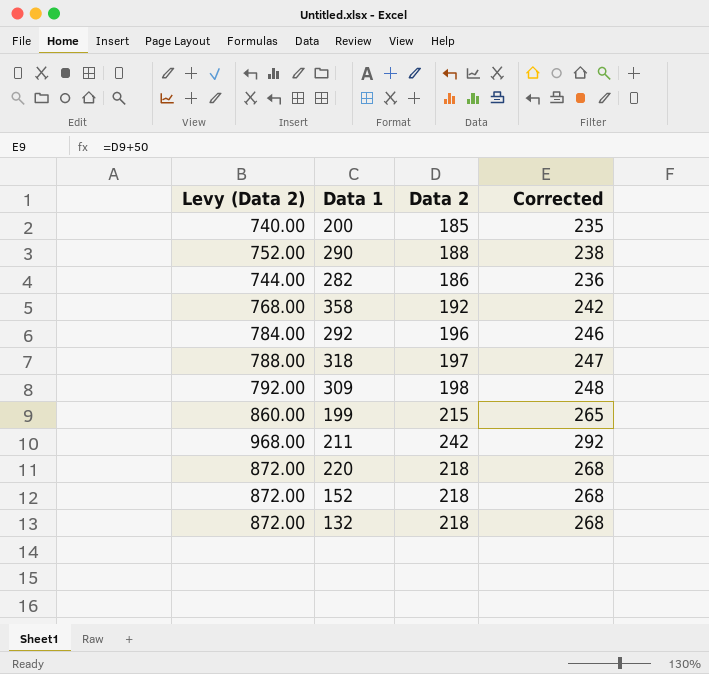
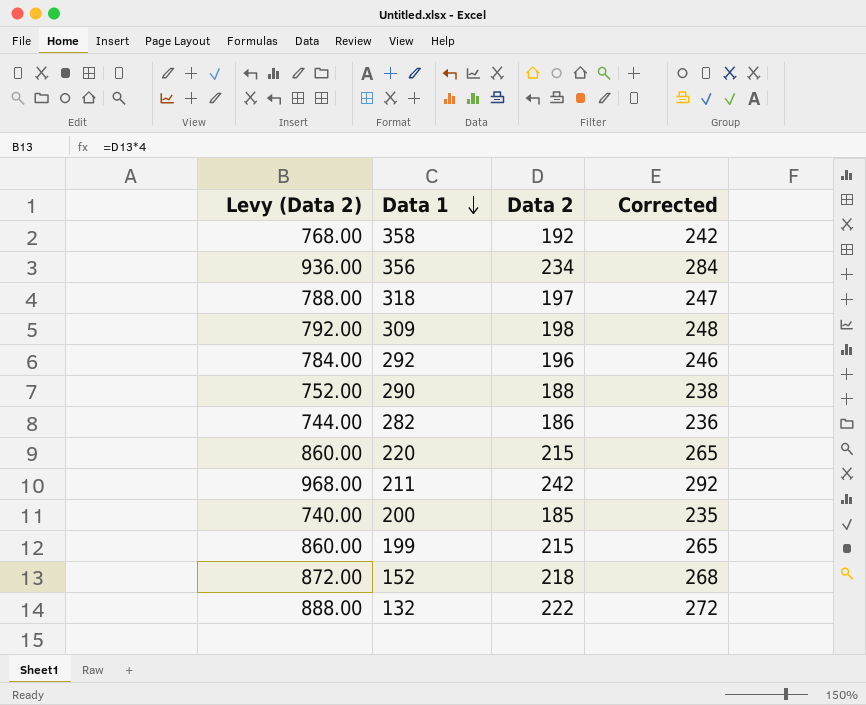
row order: none -> Data 1 descending
row 356: none -> 936.00 | 234 | 284
220 | Levy (Data 2): 872.00 -> 860.00
220 | Data 2: 218 -> 215
220 | Corrected: 268 -> 265
132 | Levy (Data 2): 872.00 -> 888.00
132 | Data 2: 218 -> 222
132 | Corrected: 268 -> 272

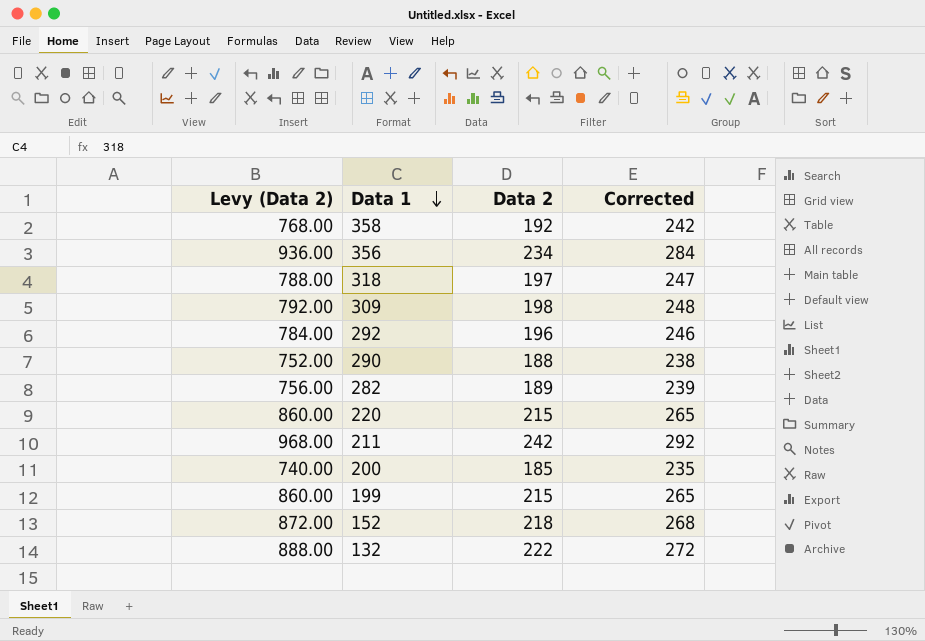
282 | Levy (Data 2): 744.00 -> 756.00
282 | Data 2: 186 -> 189
282 | Corrected: 236 -> 239

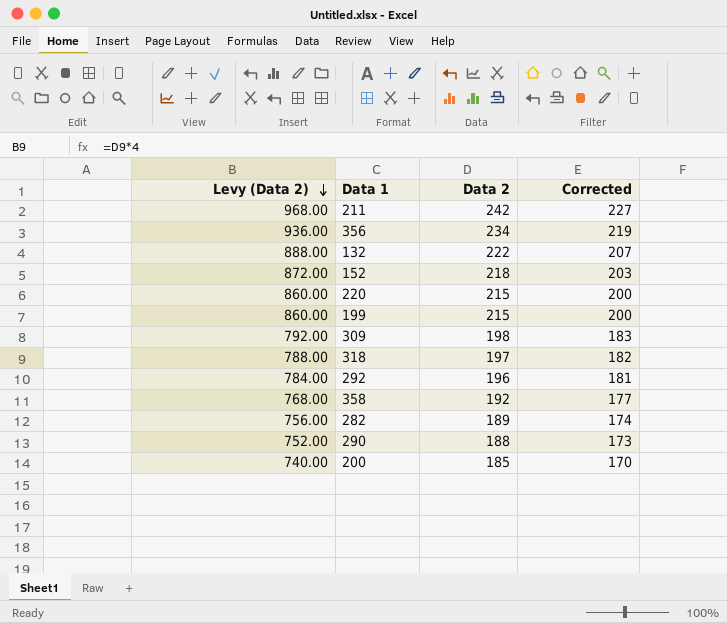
row order: Data 1 descending -> Levy (Data 2) descending
column Corrected | formula: [Data 2] + 50 -> [Data 2] - 15

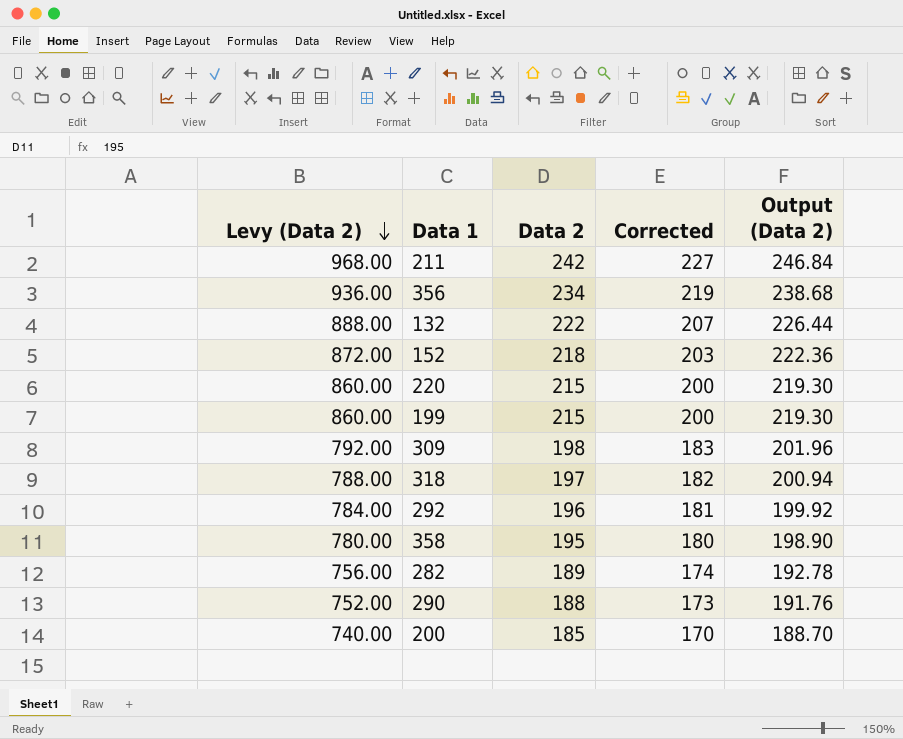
column Output (Data 2) | formula: none -> [Data 2] * 1.02
358 | Levy (Data 2): 768.00 -> 780.00
358 | Data 2: 192 -> 195
358 | Corrected: 177 -> 180

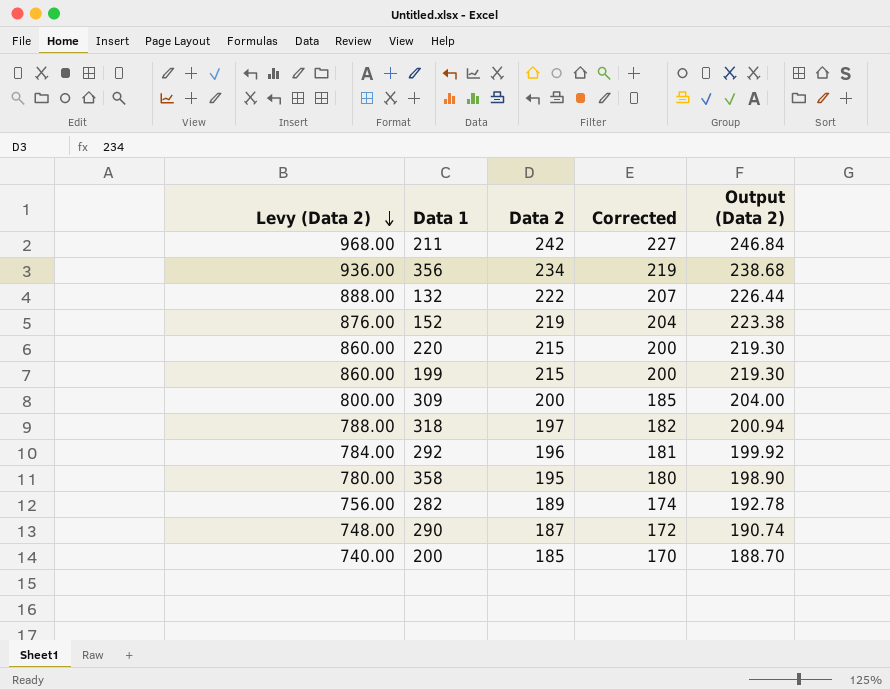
152 | Levy (Data 2): 872.00 -> 876.00
152 | Data 2: 218 -> 219
152 | Corrected: 203 -> 204
152 | Output (Data 2): 222.36 -> 223.38
309 | Levy (Data 2): 792.00 -> 800.00
309 | Data 2: 198 -> 200
309 | Corrected: 183 -> 185
309 | Output (Data 2): 201.96 -> 204.00
290 | Levy (Data 2): 752.00 -> 748.00
290 | Data 2: 188 -> 187
290 | Corrected: 173 -> 172
290 | Output (Data 2): 191.76 -> 190.74

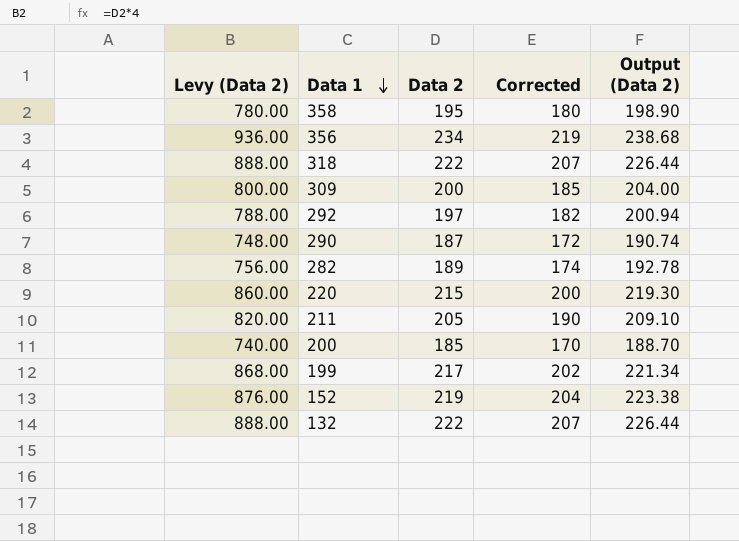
row order: Levy (Data 2) descending -> Data 1 descending
318 | Levy (Data 2): 788.00 -> 888.00
318 | Data 2: 197 -> 222
318 | Corrected: 182 -> 207
318 | Output (Data 2): 200.94 -> 226.44
292 | Levy (Data 2): 784.00 -> 788.00
292 | Data 2: 196 -> 197
292 | Corrected: 181 -> 182
292 | Output (Data 2): 199.92 -> 200.94
211 | Levy (Data 2): 968.00 -> 820.00
211 | Data 2: 242 -> 205
211 | Corrected: 227 -> 190
211 | Output (Data 2): 246.84 -> 209.10
199 | Levy (Data 2): 860.00 -> 868.00
199 | Data 2: 215 -> 217
199 | Corrected: 200 -> 202
199 | Output (Data 2): 219.30 -> 221.34

